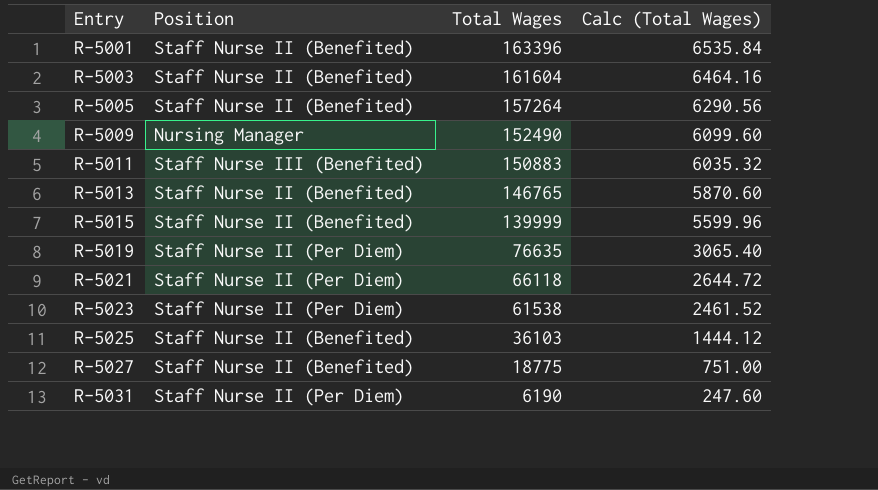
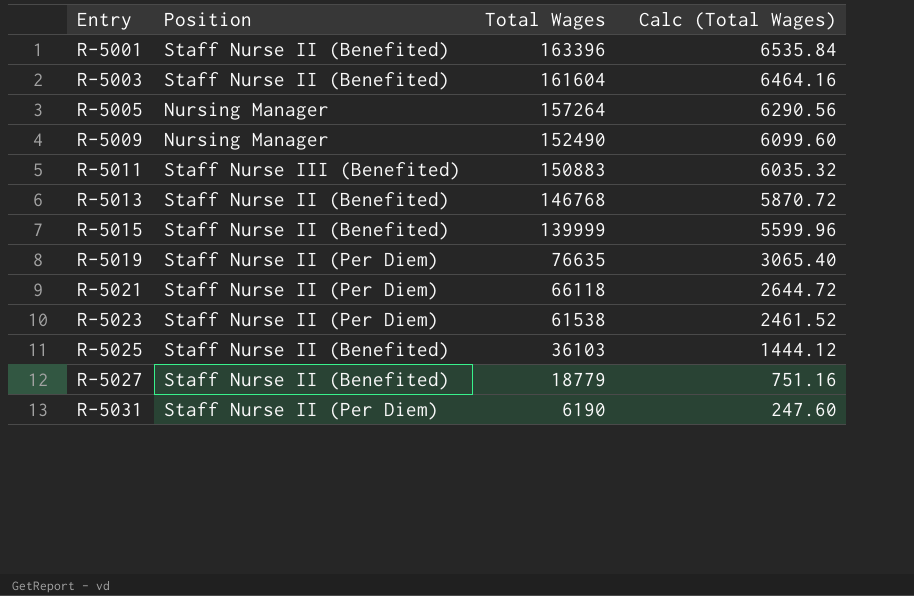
R-5005 | Position: Staff Nurse II (Benefited) -> Nursing Manager
R-5013 | Total Wages: 146765 -> 146768
R-5013 | Calc (Total Wages): 5870.60 -> 5870.72
R-5027 | Total Wages: 18775 -> 18779
R-5027 | Calc (Total Wages): 751.00 -> 751.16

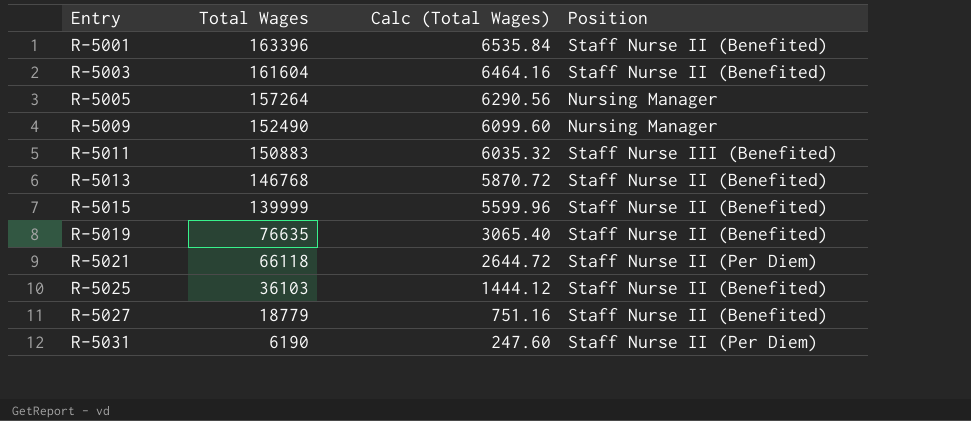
column Position | position: 2 -> 4
row R-5023: Staff Nurse II (Per Diem) | 61538 | 2461.52 -> none
R-5019 | Position: Staff Nurse II (Per Diem) -> Staff Nurse II (Benefited)

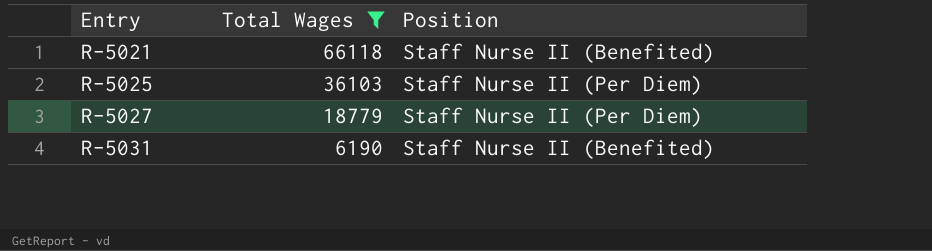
filter: none -> Total Wages <= 66118
column Calc (Total Wages) | formula: [Total Wages] * 0.04 -> none
R-5021 | Position: Staff Nurse II (Per Diem) -> Staff Nurse II (Benefited)
R-5025 | Position: Staff Nurse II (Benefited) -> Staff Nurse II (Per Diem)
R-5027 | Position: Staff Nurse II (Benefited) -> Staff Nurse II (Per Diem)
R-5031 | Position: Staff Nurse II (Per Diem) -> Staff Nurse II (Benefited)

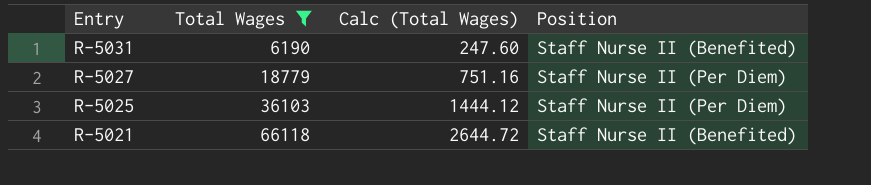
row order: Entry ascending -> Entry descending
column Calc (Total Wages) | formula: none -> [Total Wages] * 0.04

